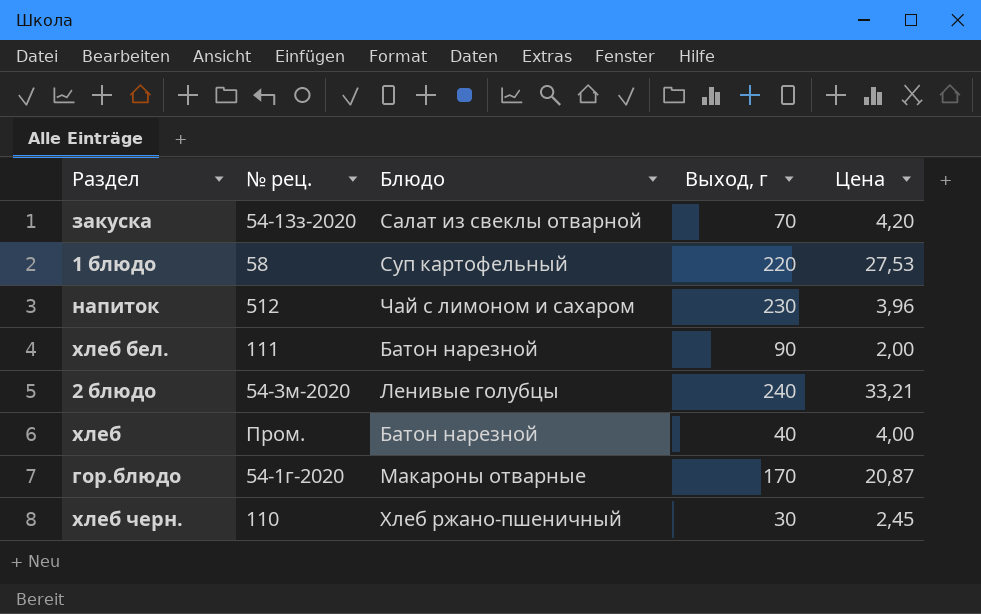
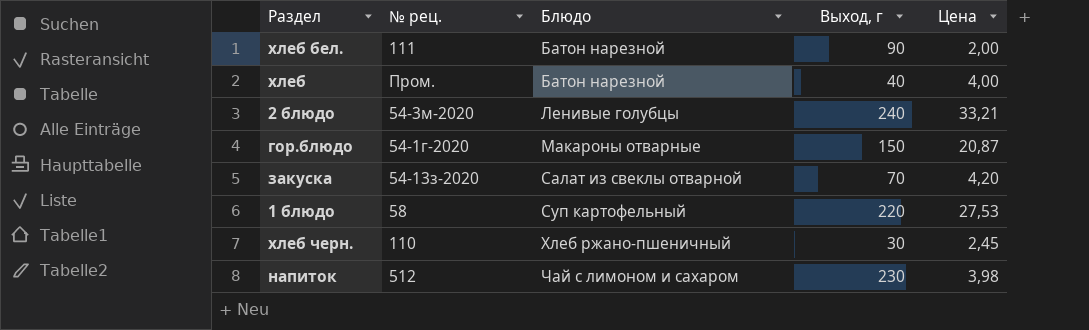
row order: none -> Блюдо ascending
гор.блюдо | Выход, г: 170 -> 150
напиток | Цена: 3,96 -> 3,98

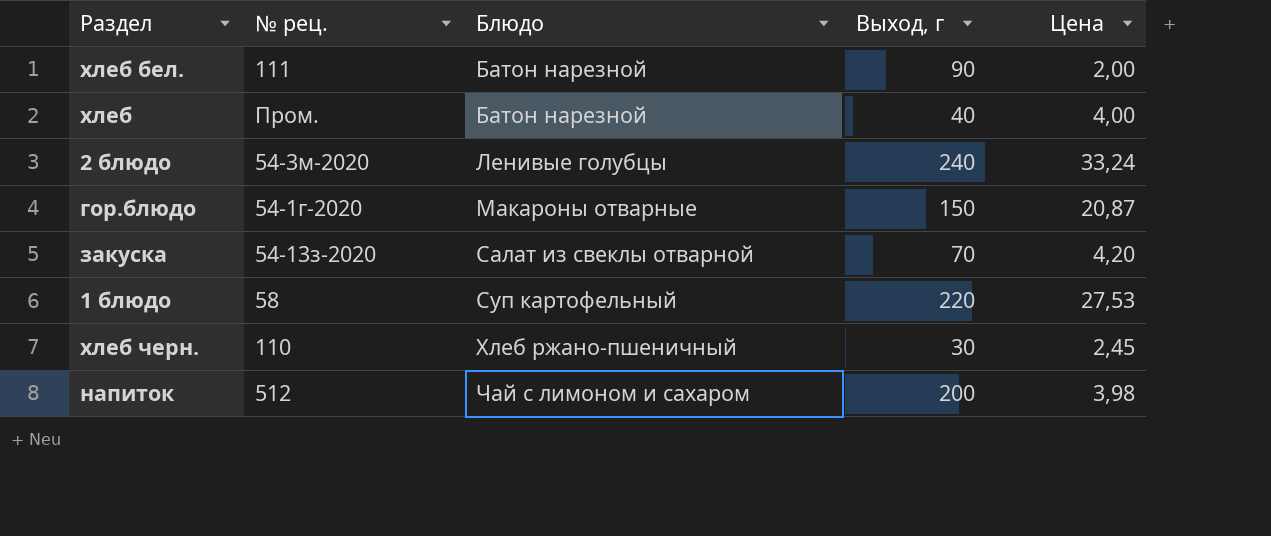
2 блюдо | Цена: 33,21 -> 33,24
напиток | Выход, г: 230 -> 200

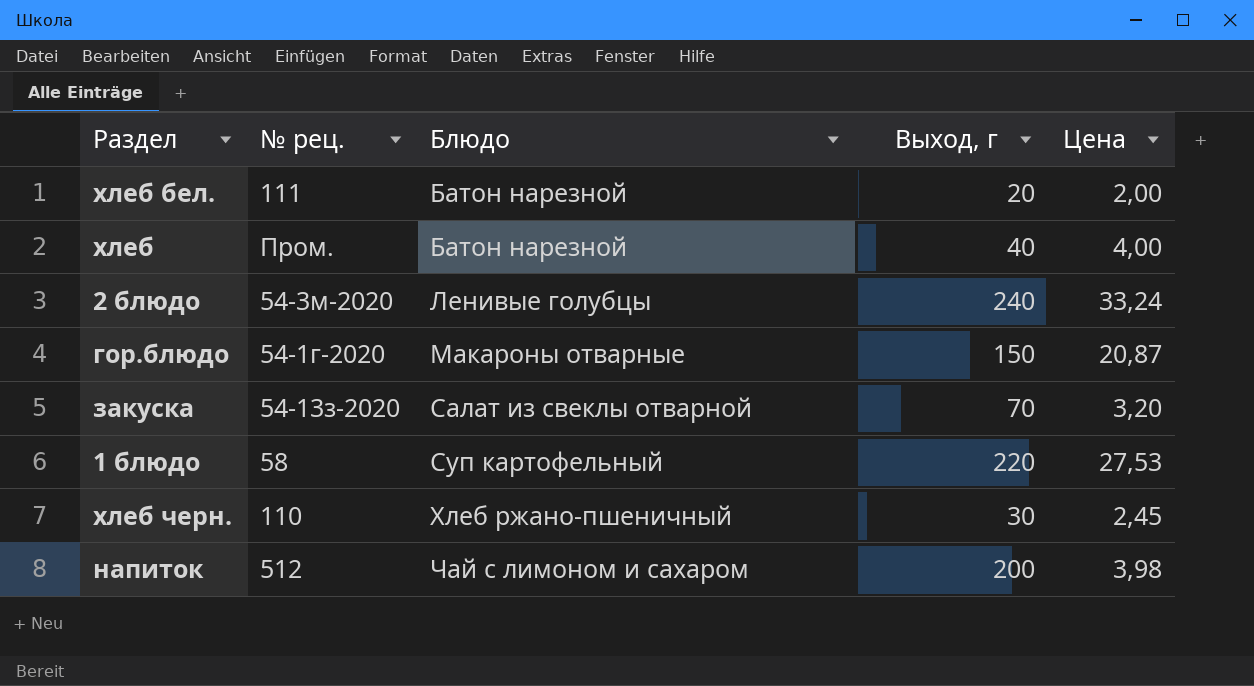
хлеб бел. | Выход, г: 90 -> 20
закуска | Цена: 4,20 -> 3,20

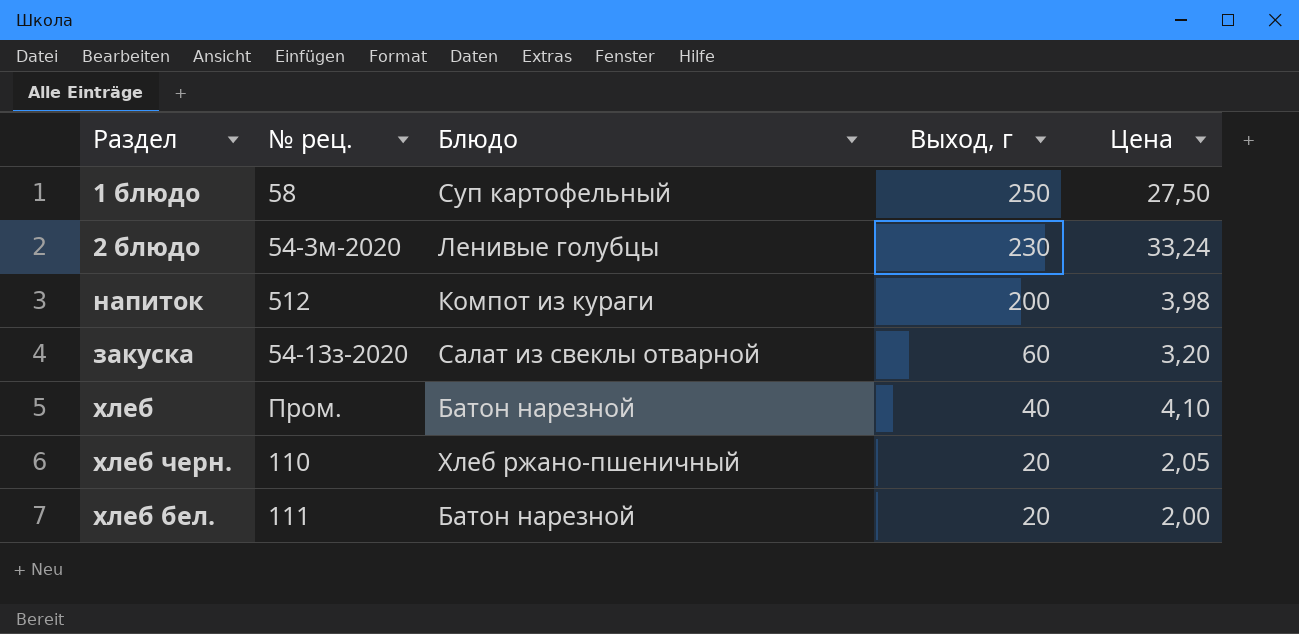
row order: Блюдо ascending -> Выход, г descending
row гор.блюдо: 54-1г-2020 | Макароны отварные | 150 | 20,87 -> none
1 блюдо | Выход, г: 220 -> 250
1 блюдо | Цена: 27,53 -> 27,50
2 блюдо | Выход, г: 240 -> 230
напиток | Блюдо: Чай с лимоном и сахаром -> Компот из кураги
закуска | Выход, г: 70 -> 60
хлеб | Цена: 4,00 -> 4,10
хлеб черн. | Выход, г: 30 -> 20
хлеб черн. | Цена: 2,45 -> 2,05

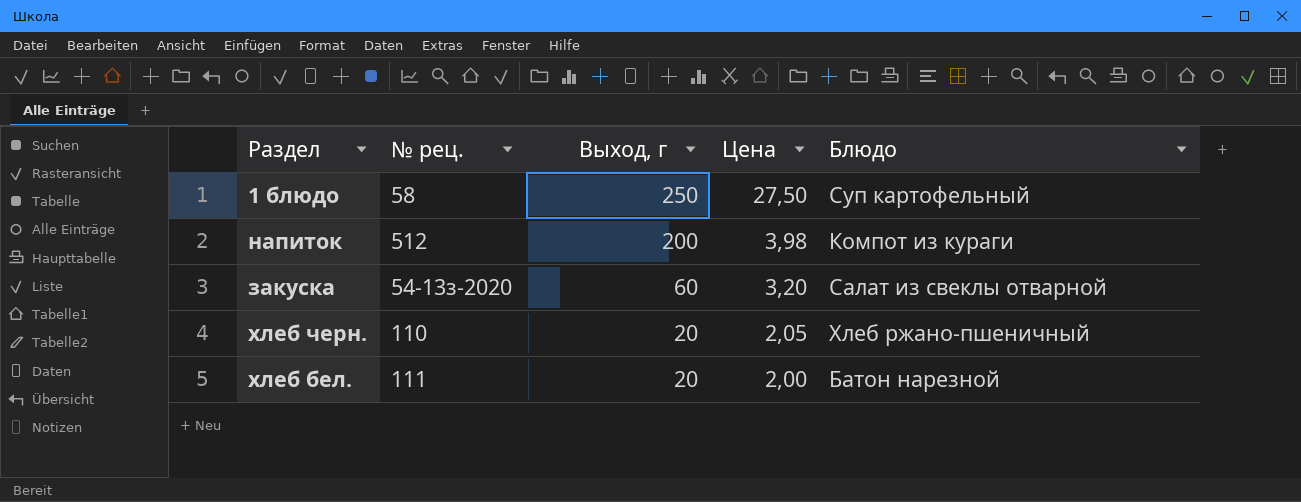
column Блюдо | position: 3 -> 5
row 2 блюдо: 54-3м-2020 | Ленивые голубцы | 230 | 33,24 -> none
row хлеб: Пром. | Батон нарезной | 40 | 4,10 -> none

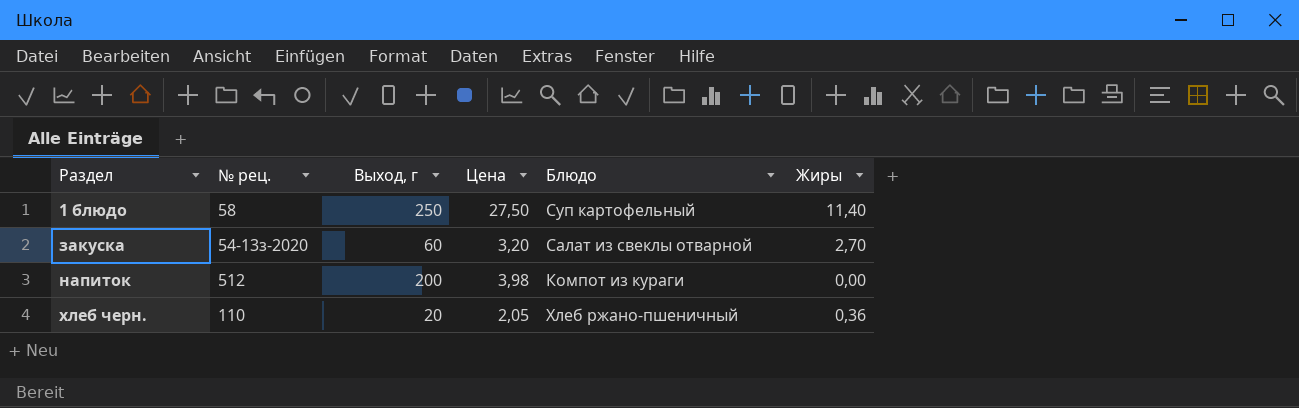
row order: Выход, г descending -> Раздел ascending
column Жиры | position: none -> 6
row хлеб бел.: 111 | 20 | 2,00 | Батон нарезной -> none

